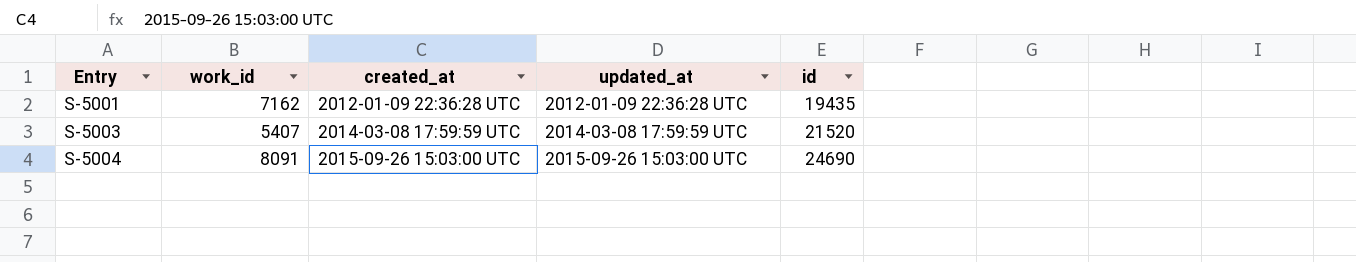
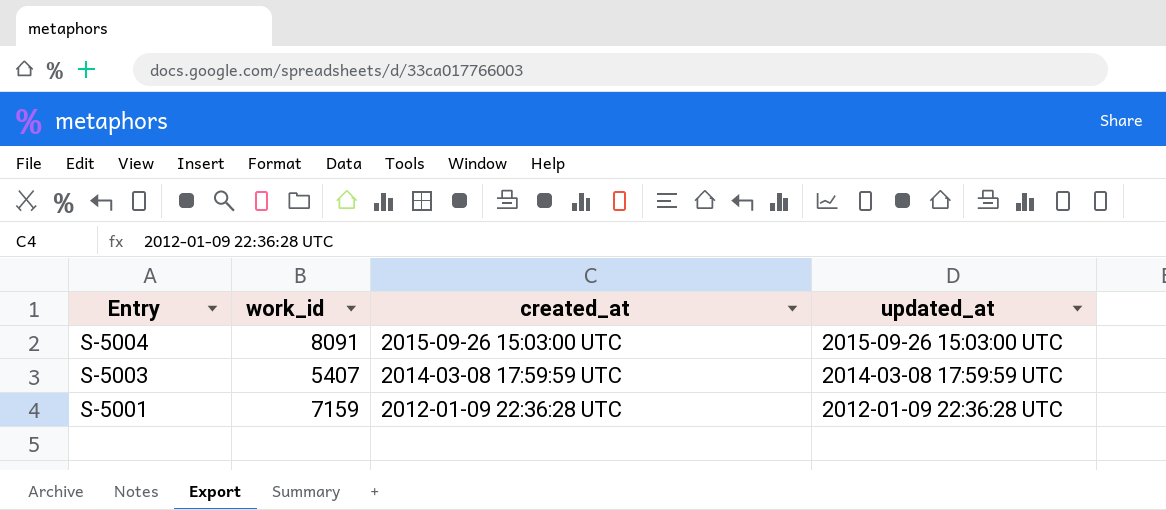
row order: Entry ascending -> Entry descending
column id | position: 5 -> none
S-5001 | work_id: 7162 -> 7159

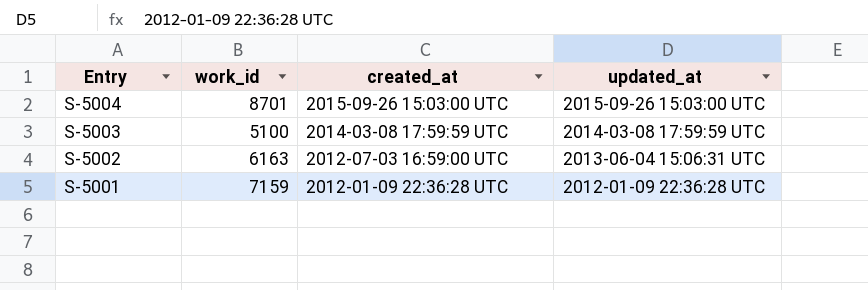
S-5004 | work_id: 8091 -> 8701
S-5003 | work_id: 5407 -> 5100
row S-5002: none -> 6163 | 2012-07-03 16:59:00 UTC | 2013-06-04 15:06:31 UTC

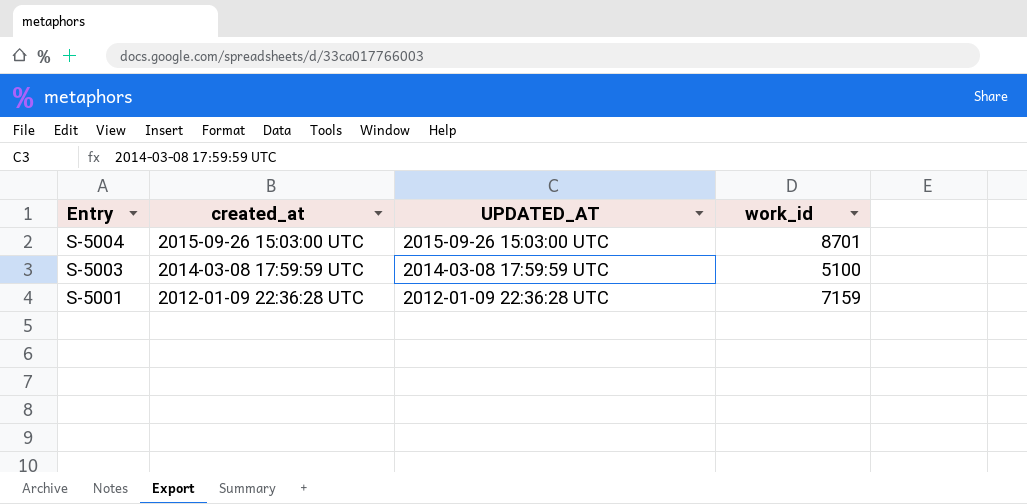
column name: updated_at -> UPDATED_AT
column work_id | position: 2 -> 4
row S-5002: 6163 | 2012-07-03 16:59:00 UTC | 2013-06-04 15:06:31 UTC -> none

